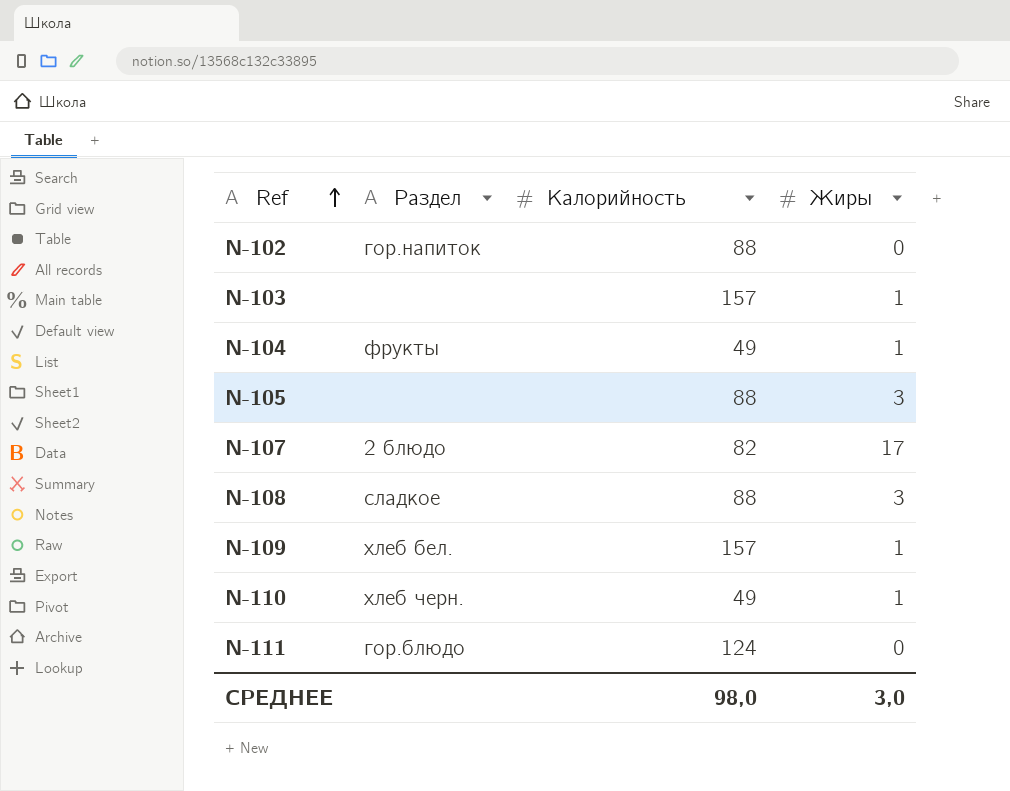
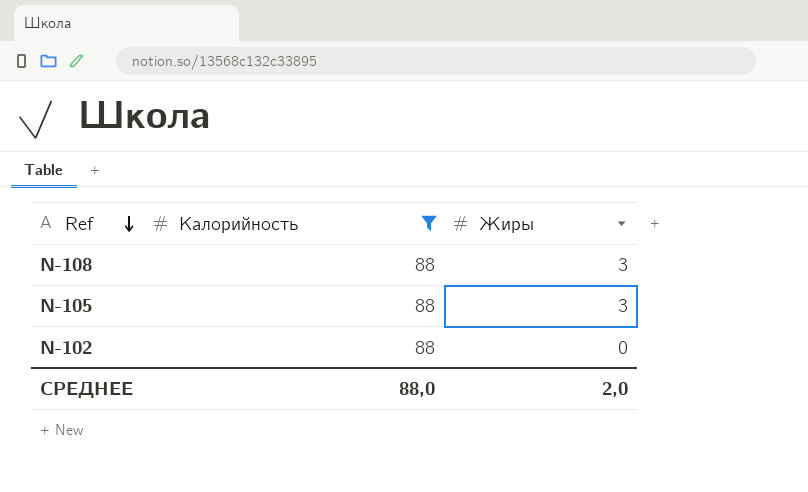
filter: none -> Калорийность = 88
row order: Ref ascending -> Ref descending
column Раздел | position: 2 -> none
СРЕДНЕЕ | Калорийность: 98,0 -> 88,0
СРЕДНЕЕ | Жиры: 3,0 -> 2,0

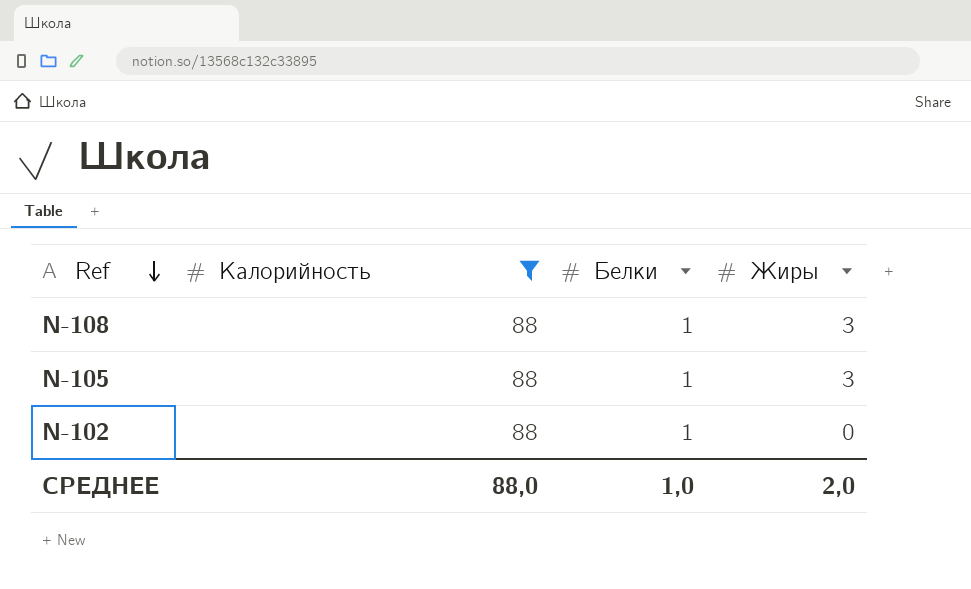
column Белки | position: none -> 3

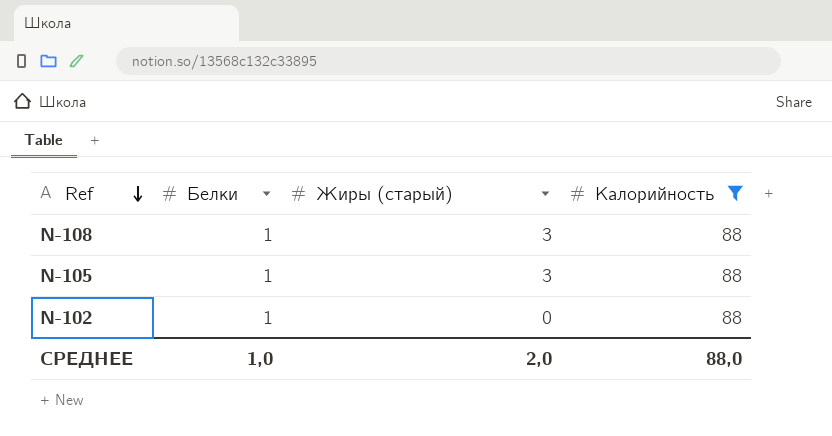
column name: Жиры -> Жиры (старый)
column Калорийность | position: 2 -> 4

